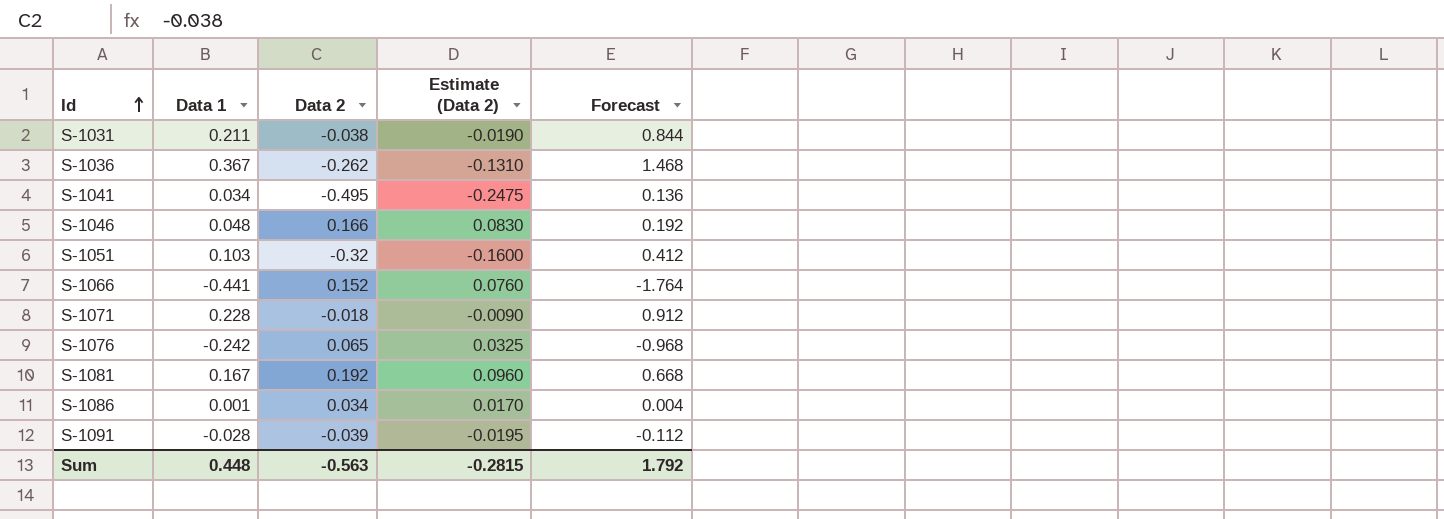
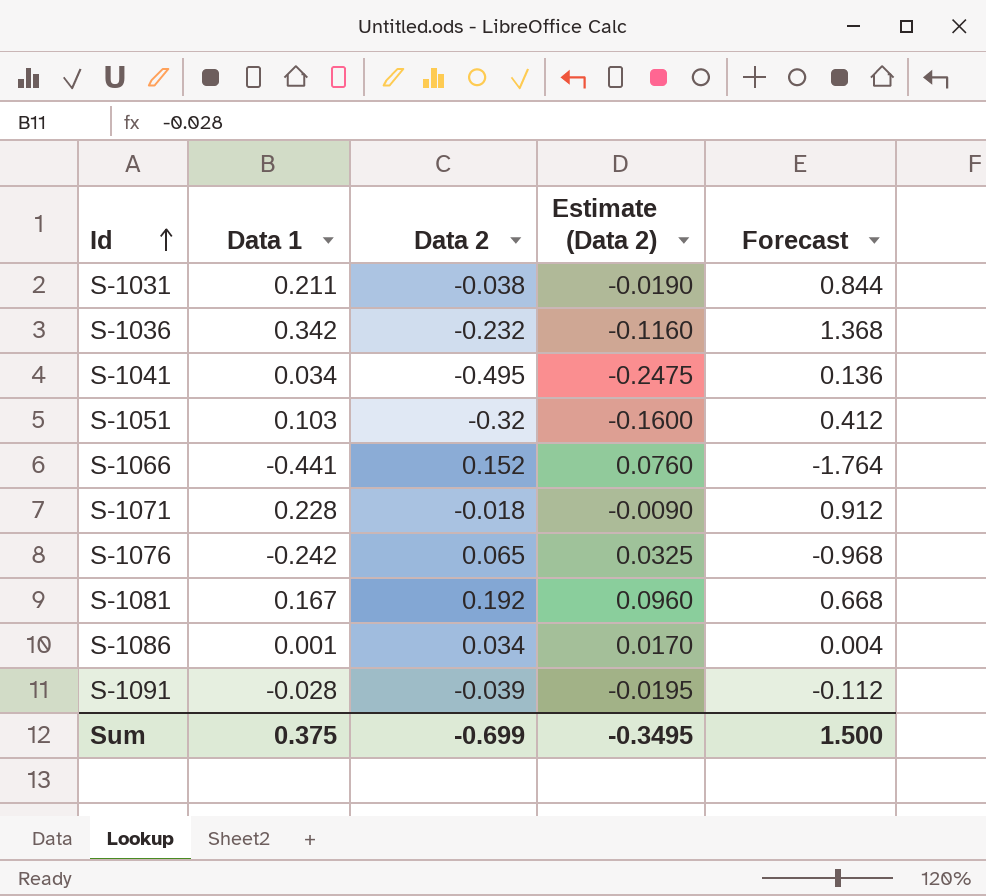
row S-1046: 0.048 | 0.166 | 0.0830 | 0.192 -> none
S-1036 | Data 1: 0.367 -> 0.342
S-1036 | Data 2: -0.262 -> -0.232
S-1036 | Estimate (Data 2): -0.1310 -> -0.1160
S-1036 | Forecast: 1.468 -> 1.368
Sum | Data 1: 0.448 -> 0.375
Sum | Data 2: -0.563 -> -0.699
Sum | Estimate (Data 2): -0.2815 -> -0.3495
Sum | Forecast: 1.792 -> 1.500

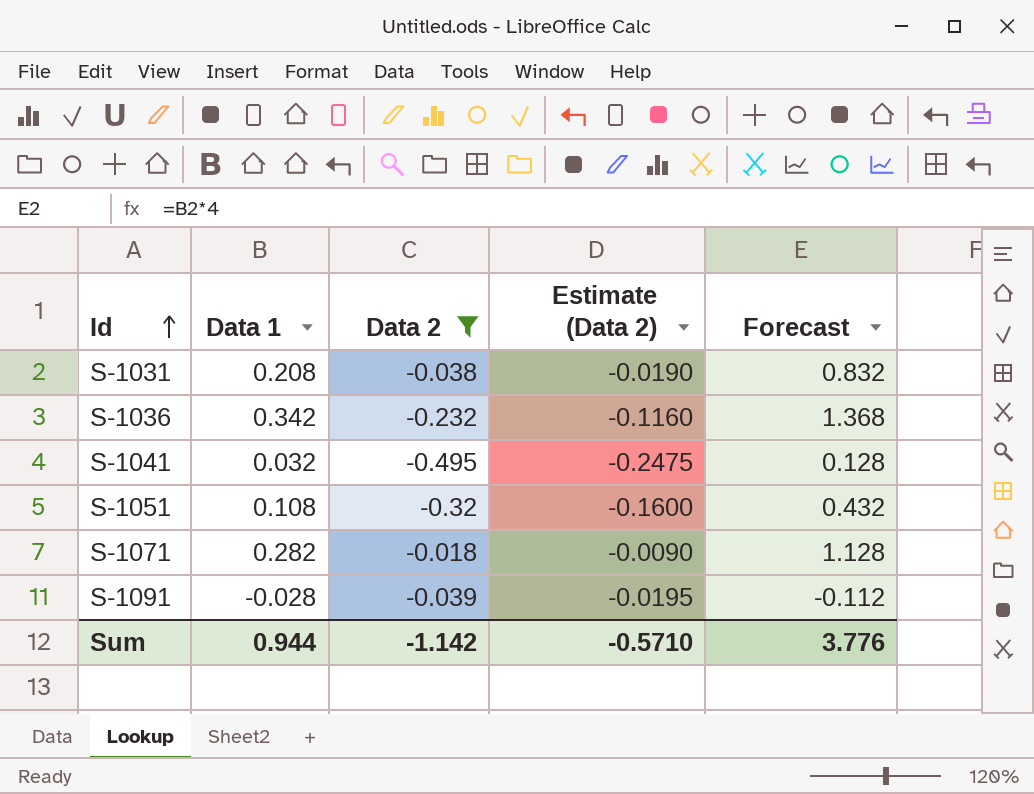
filter: none -> Data 2 <= -0.018
S-1031 | Data 1: 0.211 -> 0.208
S-1031 | Forecast: 0.844 -> 0.832
S-1041 | Data 1: 0.034 -> 0.032
S-1041 | Forecast: 0.136 -> 0.128
S-1051 | Data 1: 0.103 -> 0.108
S-1051 | Forecast: 0.412 -> 0.432
S-1071 | Data 1: 0.228 -> 0.282
S-1071 | Forecast: 0.912 -> 1.128
Sum | Data 1: 0.375 -> 0.944
Sum | Data 2: -0.699 -> -1.142
Sum | Estimate (Data 2): -0.3495 -> -0.5710
Sum | Forecast: 1.500 -> 3.776

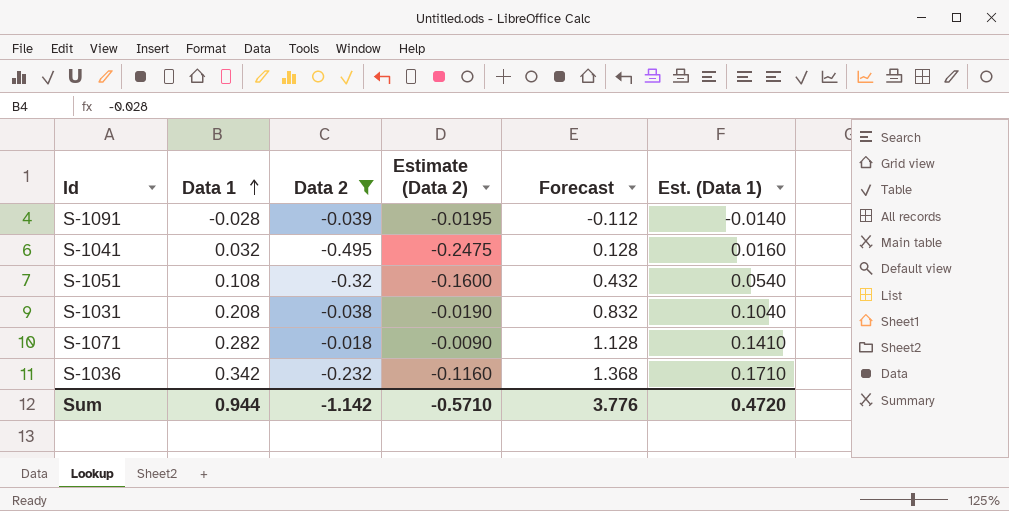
row order: Id ascending -> Data 1 ascending
column Est. (Data 1) | formula: none -> [Data 1] * 0.5

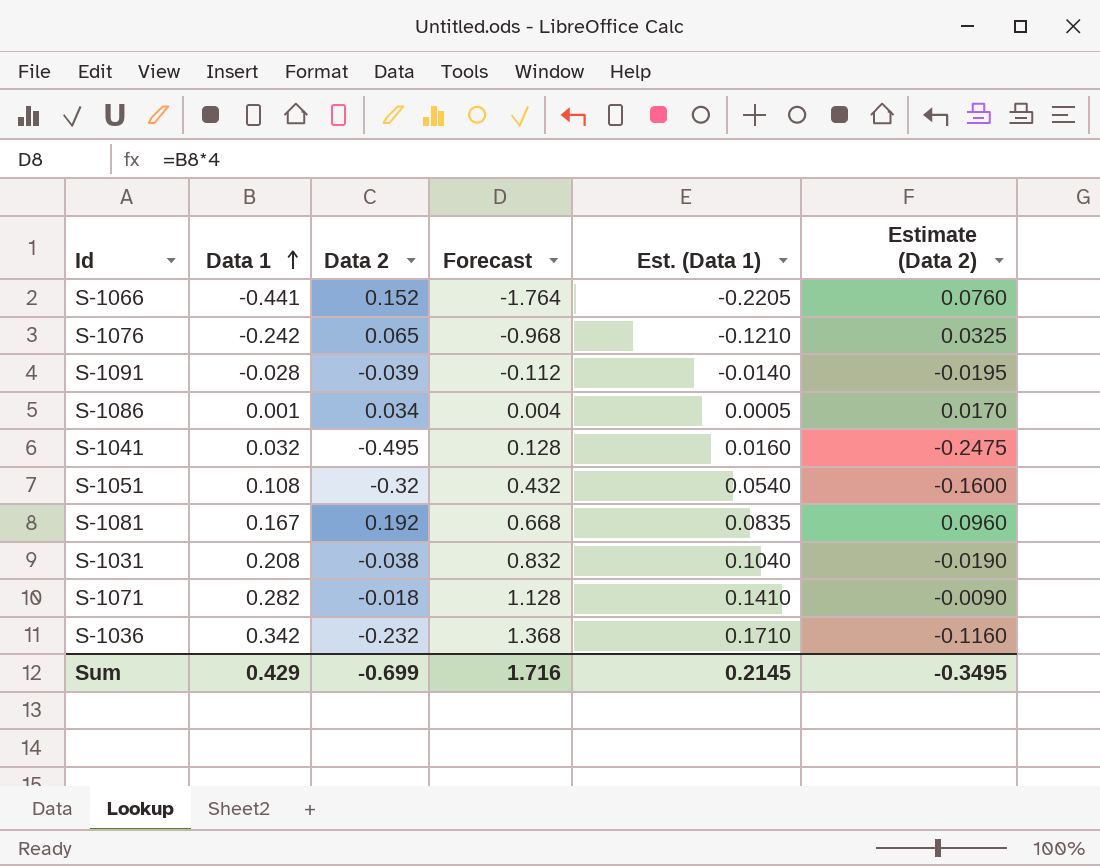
filter: Data 2 <= -0.018 -> none
column Estimate (Data 2) | position: 4 -> 6
Sum | Data 1: 0.944 -> 0.429
Sum | Data 2: -1.142 -> -0.699
Sum | Forecast: 3.776 -> 1.716
Sum | Est. (Data 1): 0.4720 -> 0.2145
Sum | Estimate (Data 2): -0.5710 -> -0.3495

